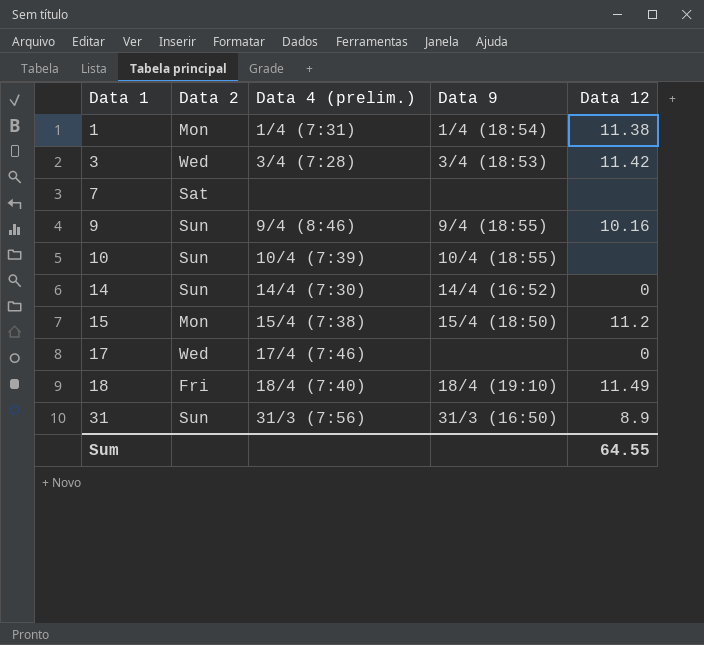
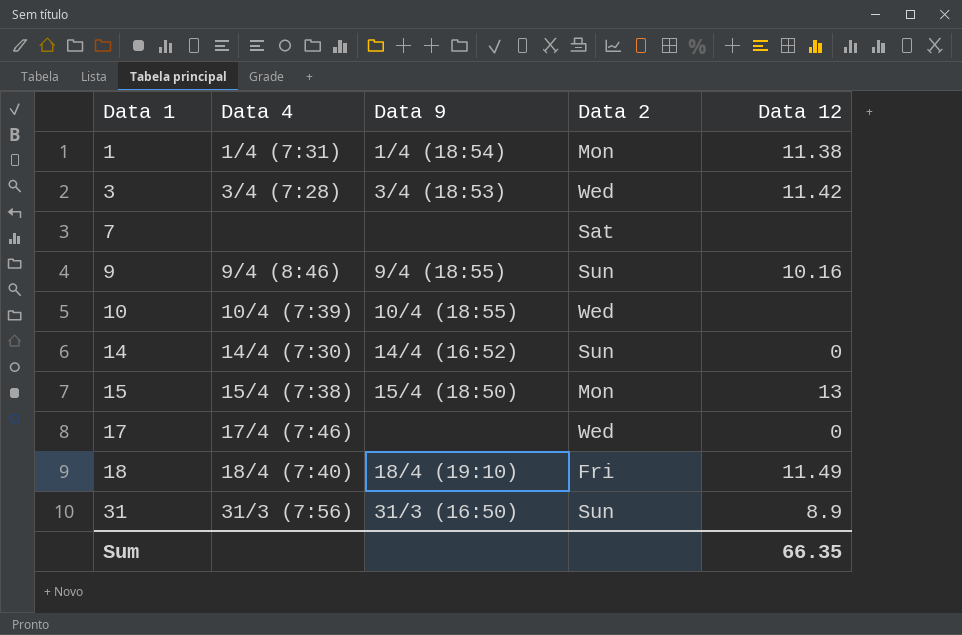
column name: Data 4 (prelim.) -> Data 4
column Data 2 | position: 2 -> 4
10 | Data 2: Sun -> Wed
15 | Data 12: 11.2 -> 13
Sum | Data 12: 64.55 -> 66.35

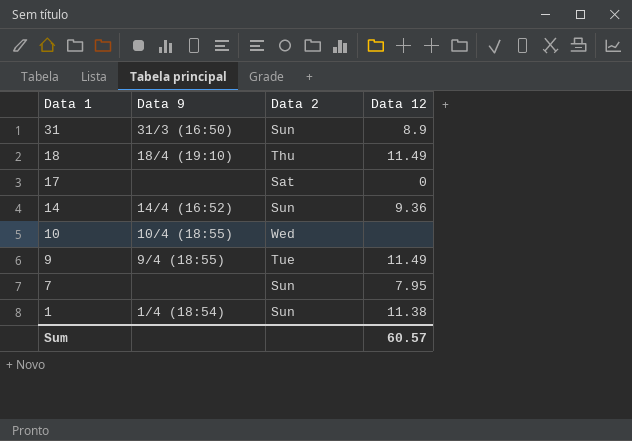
row order: Data 1 ascending -> Data 1 descending
column Data 4 | position: 2 -> none
row 3: 3/4 (7:28) | 3/4 (18:53) | Wed | 11.42 -> none
row 15: 15/4 (7:38) | 15/4 (18:50) | Mon | 13 -> none
18 | Data 2: Fri -> Thu
17 | Data 2: Wed -> Sat
14 | Data 12: 0 -> 9.36
9 | Data 2: Sun -> Tue
9 | Data 12: 10.16 -> 11.49
7 | Data 2: Sat -> Sun
7 | Data 12: none -> 7.95
1 | Data 2: Mon -> Sun
Sum | Data 12: 66.35 -> 60.57

